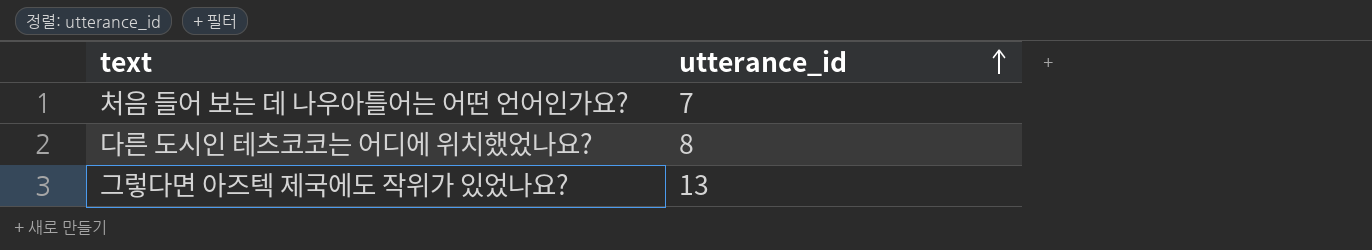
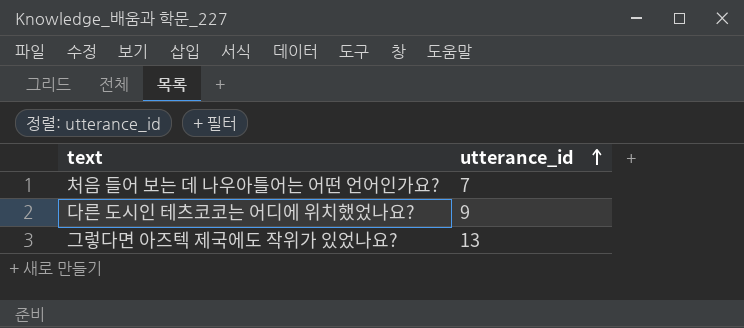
다른 도시인 테츠코코는 어디에 위치했었나요? | utterance_id: 8 -> 9

